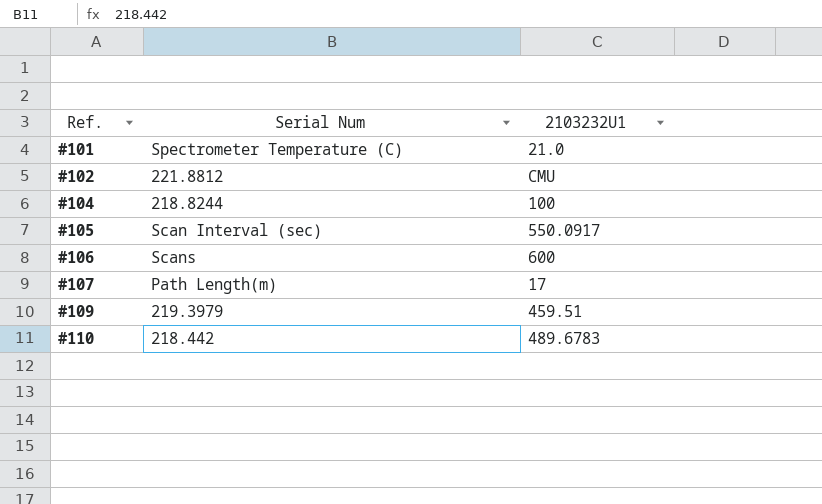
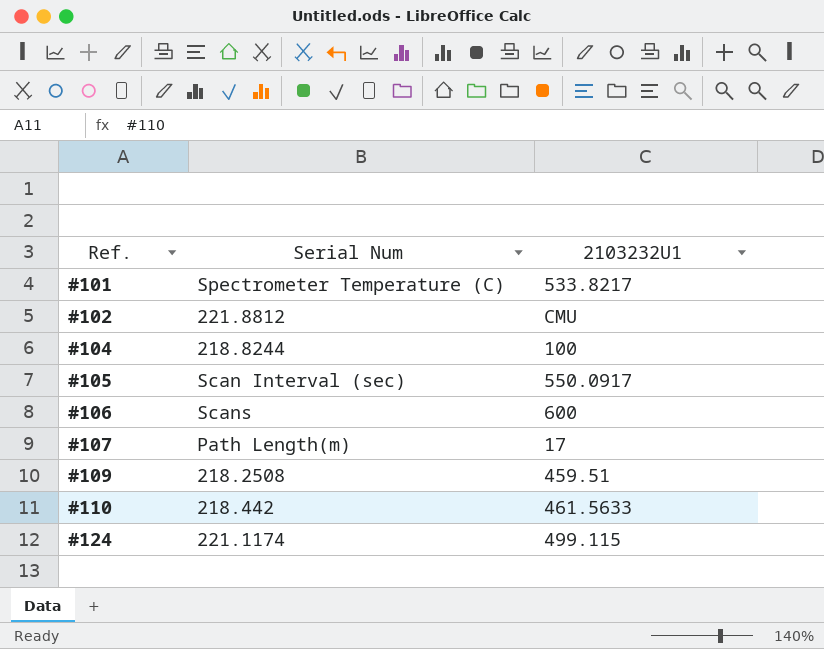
#101 | 2103232U1: 21.0 -> 533.8217
#109 | Serial Num: 219.3979 -> 218.2508
#110 | 2103232U1: 489.6783 -> 461.5633
row #124: none -> 221.1174 | 499.115

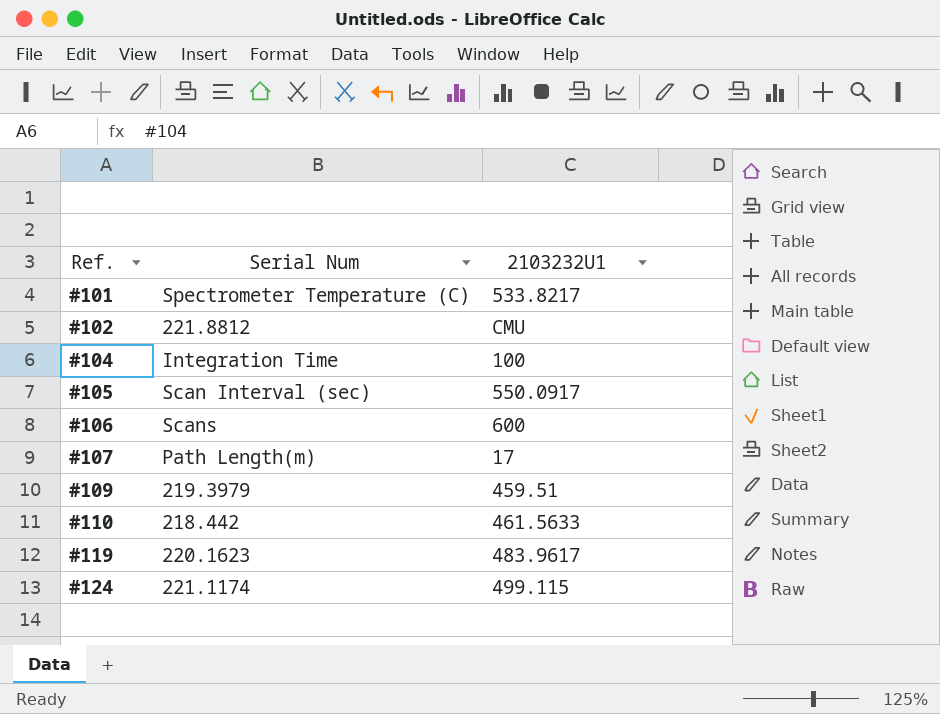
#104 | Serial Num: 218.8244 -> Integration Time
#109 | Serial Num: 218.2508 -> 219.3979
row #119: none -> 220.1623 | 483.9617

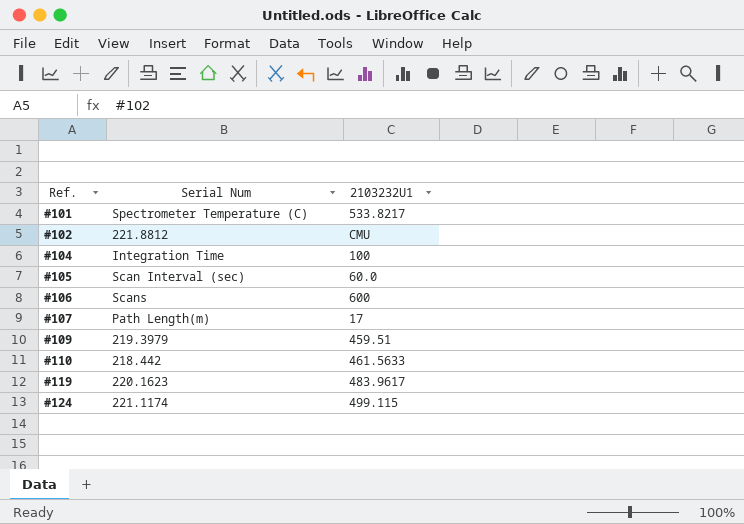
#105 | 2103232U1: 550.0917 -> 60.0

